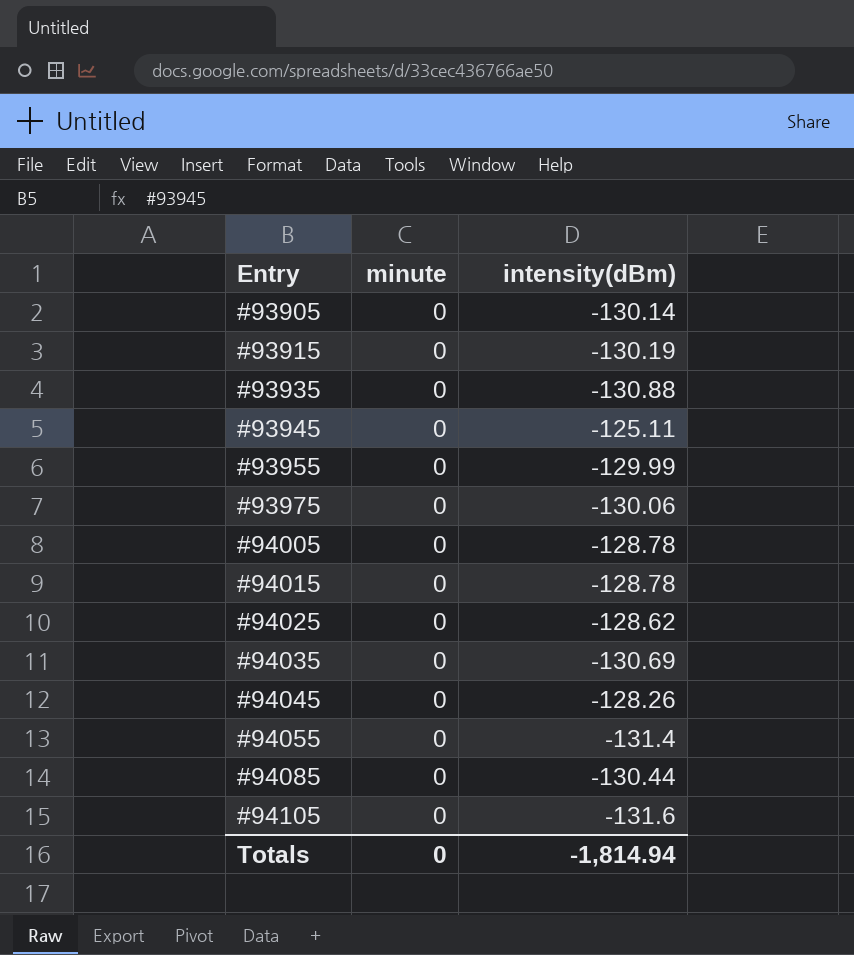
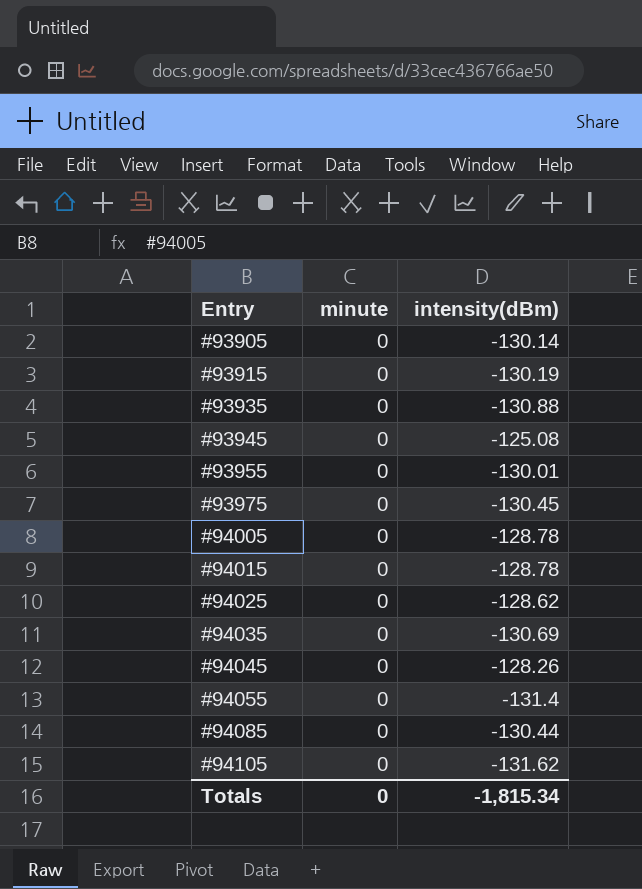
#93945 | intensity(dBm): -125.11 -> -125.08
#93955 | intensity(dBm): -129.99 -> -130.01
#93975 | intensity(dBm): -130.06 -> -130.45
#94105 | intensity(dBm): -131.6 -> -131.62
Totals | intensity(dBm): -1,814.94 -> -1,815.34

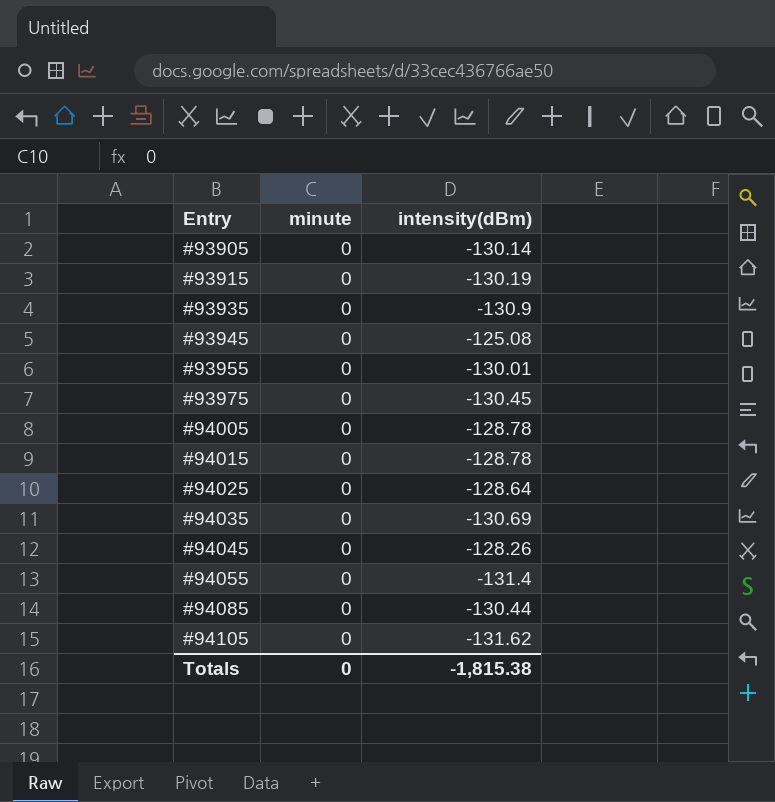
#93935 | intensity(dBm): -130.88 -> -130.9
#94025 | intensity(dBm): -128.62 -> -128.64
Totals | intensity(dBm): -1,815.34 -> -1,815.38

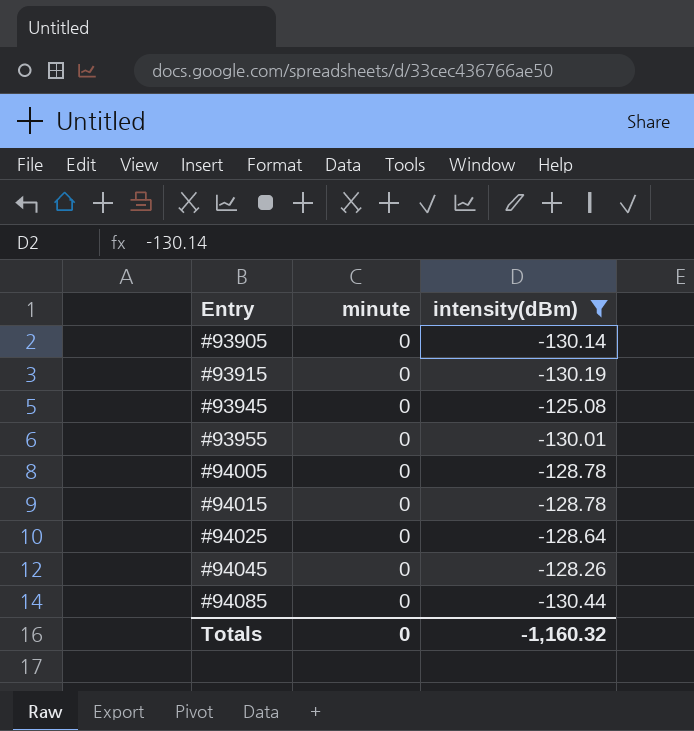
filter: none -> intensity(dBm) >= -130.44
Totals | intensity(dBm): -1,815.38 -> -1,160.32

